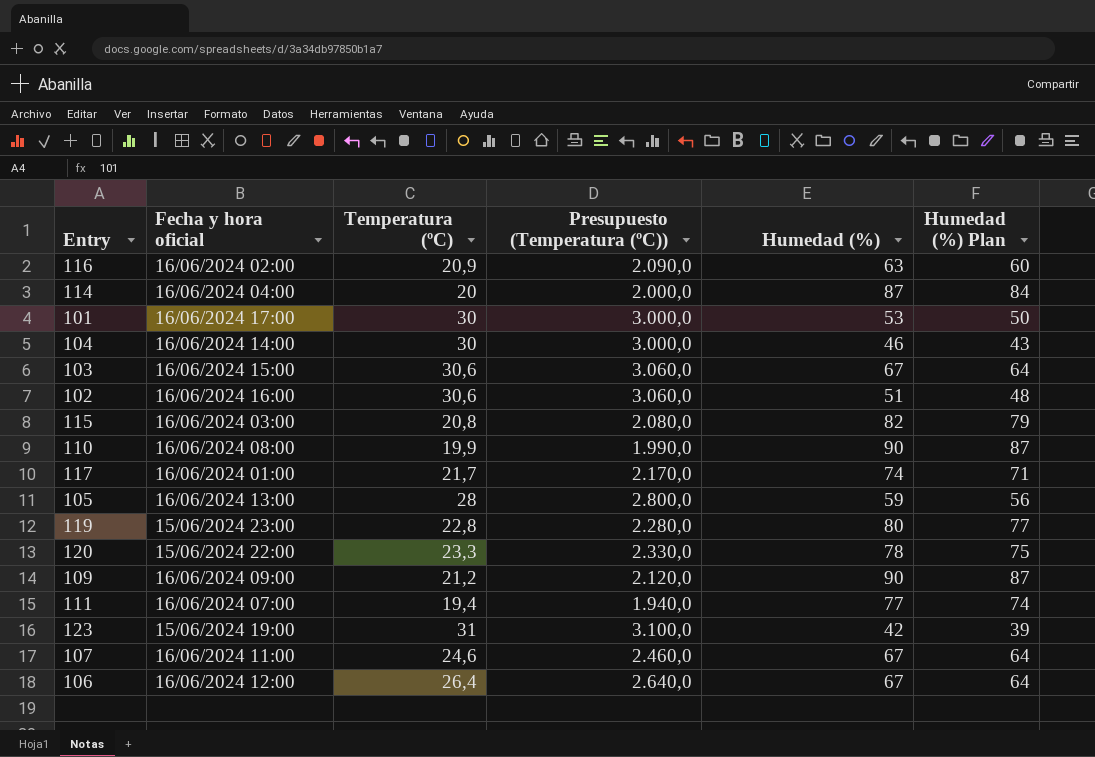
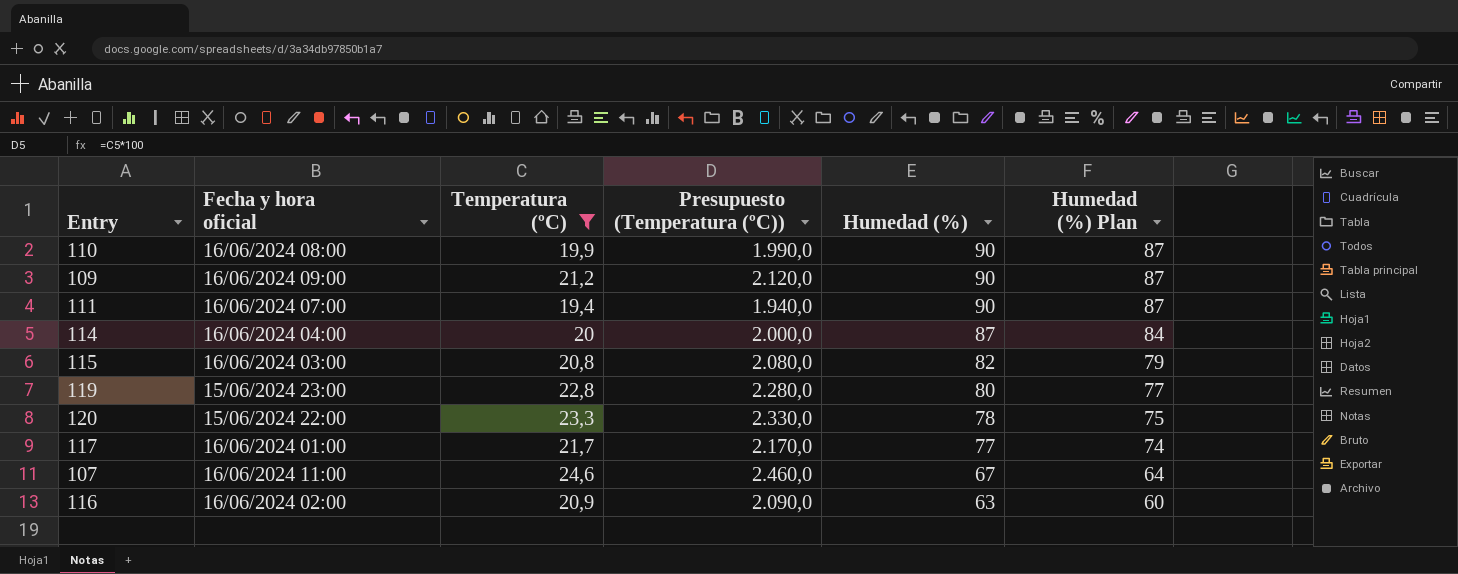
filter: none -> Temperatura (ºC) <= 24,6
row order: none -> Humedad (%) descending
111 | Humedad (%): 77 -> 90
111 | Humedad (%) Plan: 74 -> 87
117 | Humedad (%): 74 -> 77
117 | Humedad (%) Plan: 71 -> 74

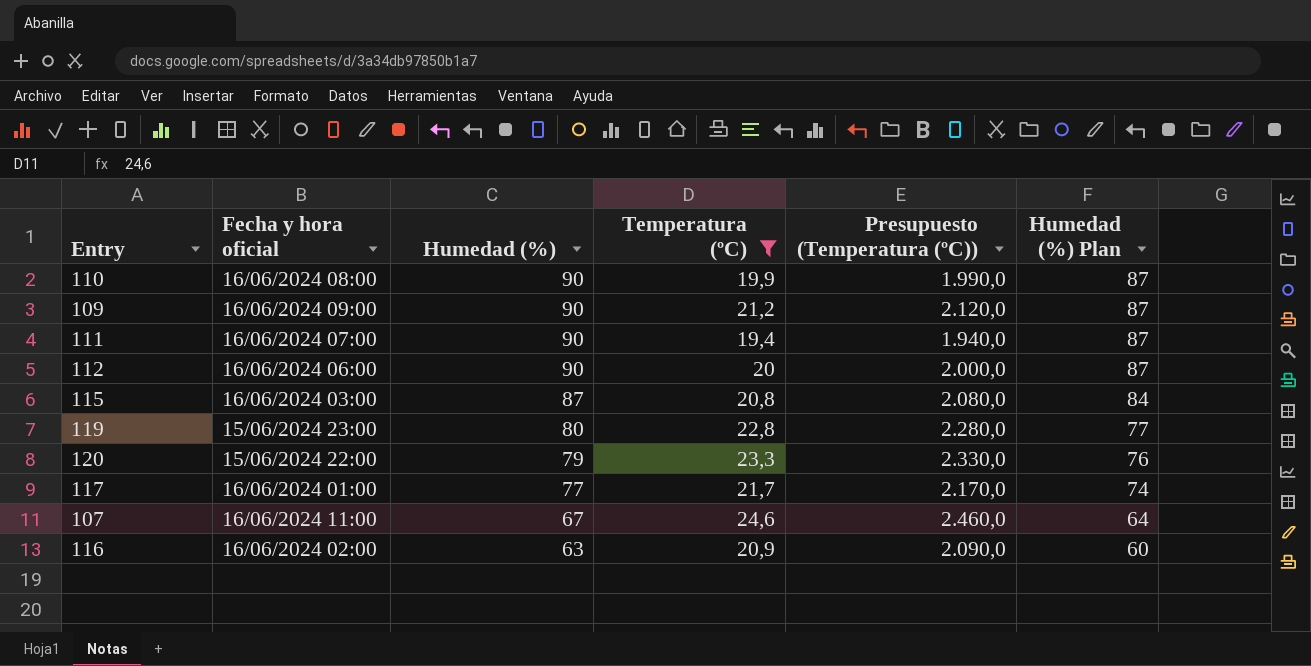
column Humedad (%) | position: 5 -> 3
row 114: 16/06/2024 04:00 | 20 | 2.000,0 | 87 | 84 -> none
row 112: none -> 16/06/2024 06:00 | 90 | 20 | 2.000,0 | 87
115 | Humedad (%): 82 -> 87
115 | Humedad (%) Plan: 79 -> 84
120 | Humedad (%): 78 -> 79
120 | Humedad (%) Plan: 75 -> 76

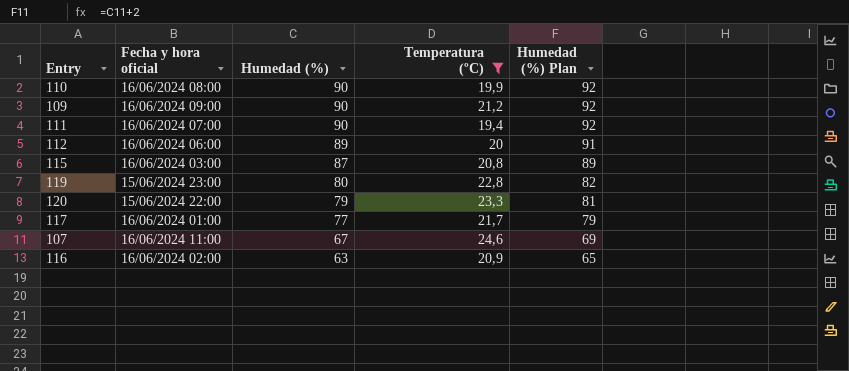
column Presupuesto (Temperatura (ºC)) | formula: [Temperatura (ºC)] * 100 -> none
column Humedad (%) Plan | formula: [Humedad (%)] - 3 -> [Humedad (%)] + 2
112 | Humedad (%): 90 -> 89

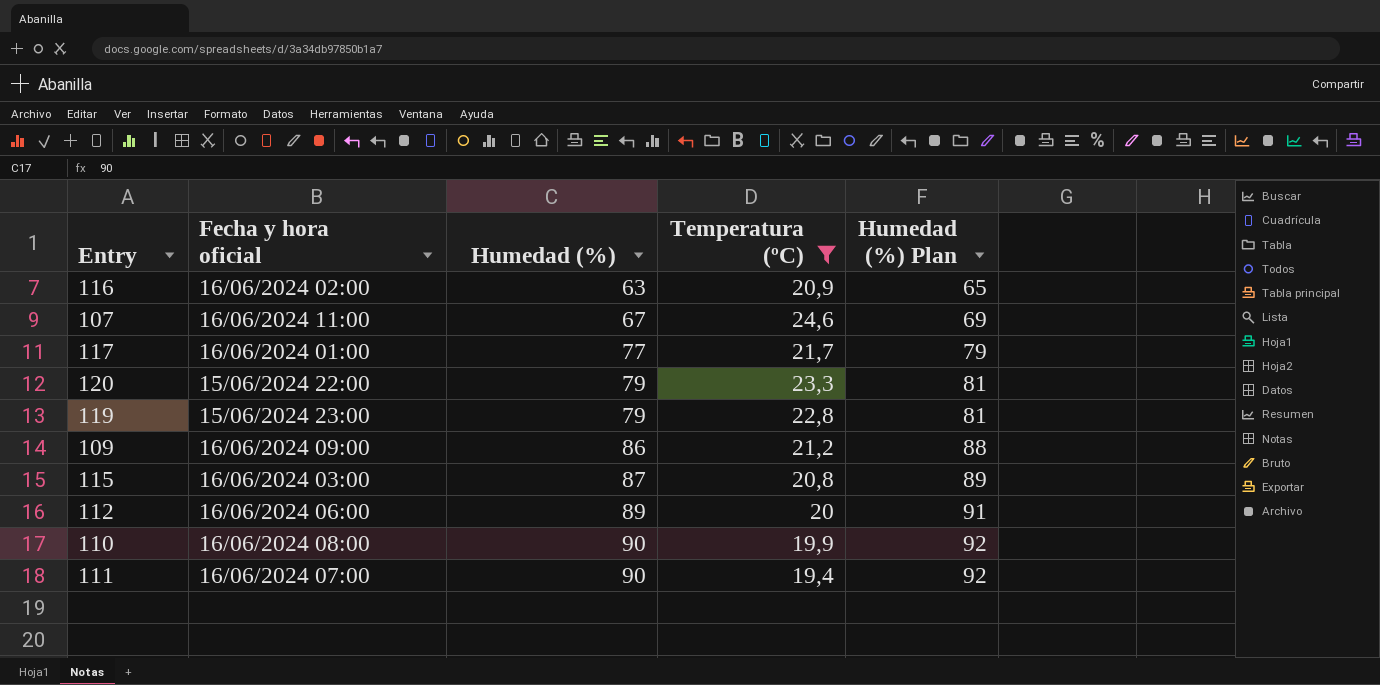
row order: Humedad (%) descending -> Humedad (%) ascending
119 | Humedad (%): 80 -> 79
119 | Humedad (%) Plan: 82 -> 81
109 | Humedad (%): 90 -> 86
109 | Humedad (%) Plan: 92 -> 88

